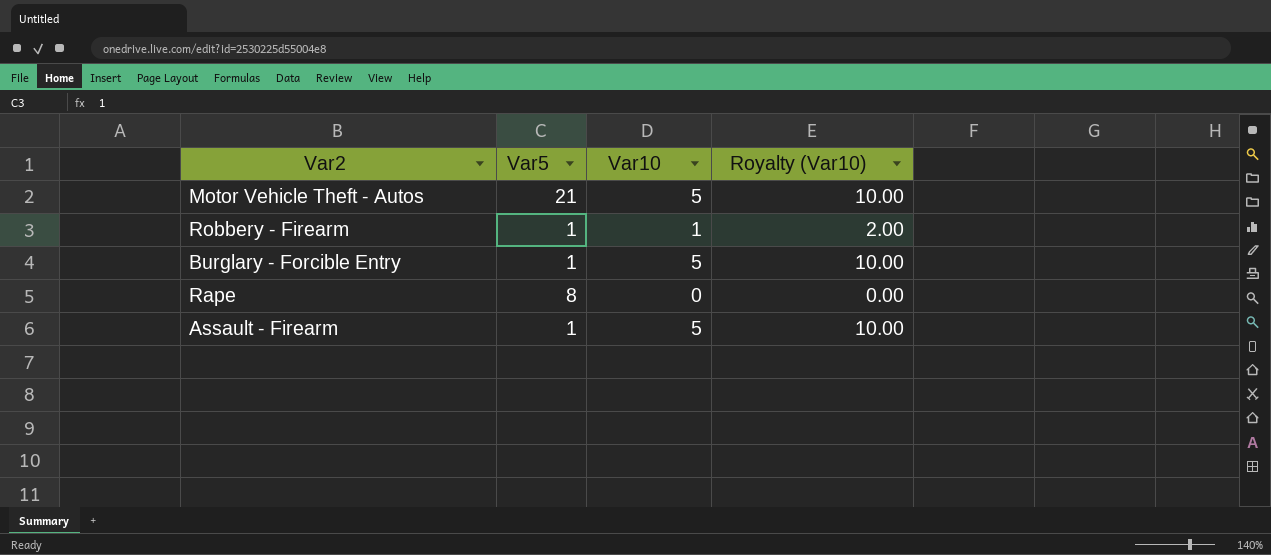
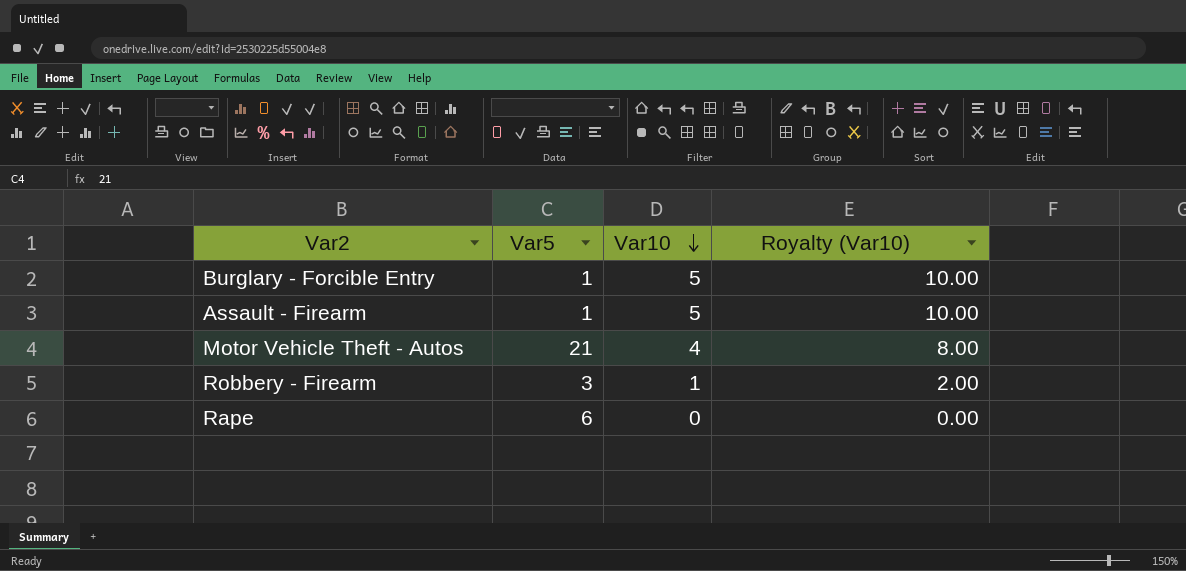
row order: none -> Var10 descending
Motor Vehicle Theft - Autos | Var10: 5 -> 4
Motor Vehicle Theft - Autos | Royalty (Var10): 10.00 -> 8.00
Robbery - Firearm | Var5: 1 -> 3
Rape | Var5: 8 -> 6

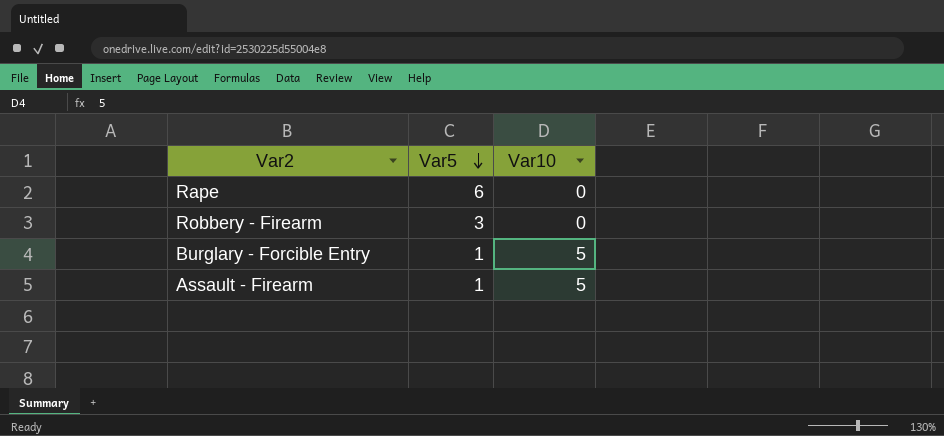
row order: Var10 descending -> Var5 descending
column Royalty (Var10) | formula: [Var10] * 2 -> none
row Motor Vehicle Theft - Autos: 21 | 4 | 8.00 -> none
Robbery - Firearm | Var10: 1 -> 0

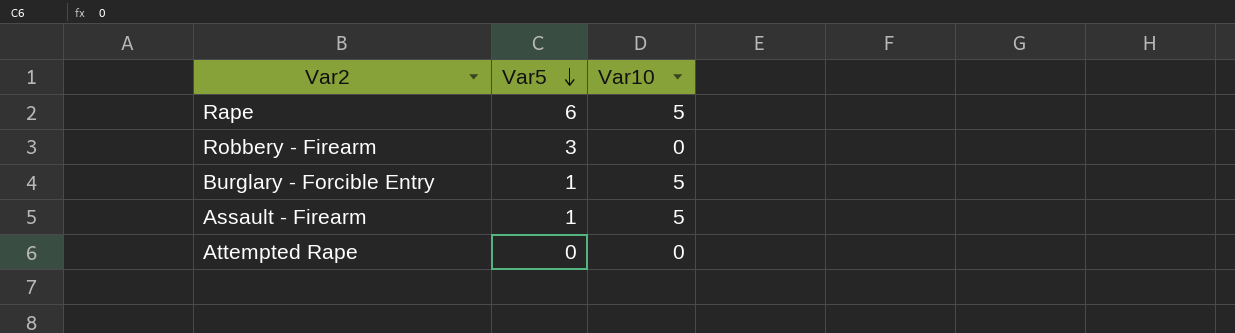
Rape | Var10: 0 -> 5
row Attempted Rape: none -> 0 | 0

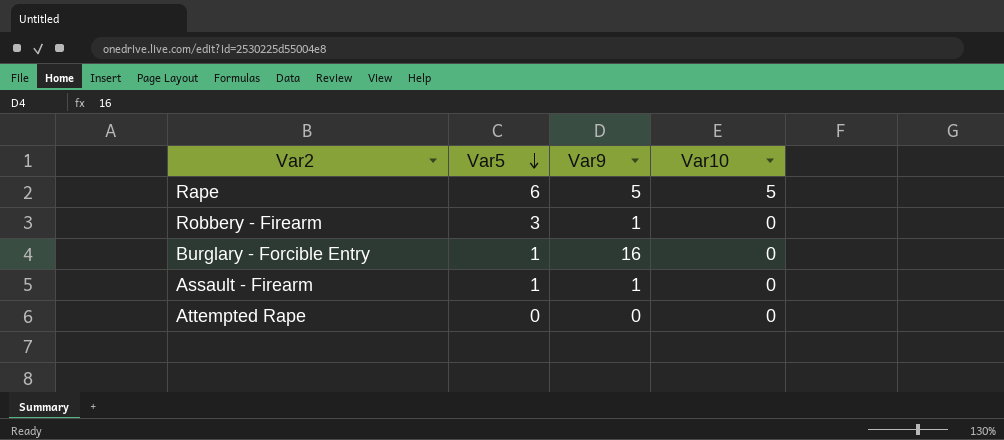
column Var9 | position: none -> 3
Burglary - Forcible Entry | Var10: 5 -> 0
Assault - Firearm | Var10: 5 -> 0

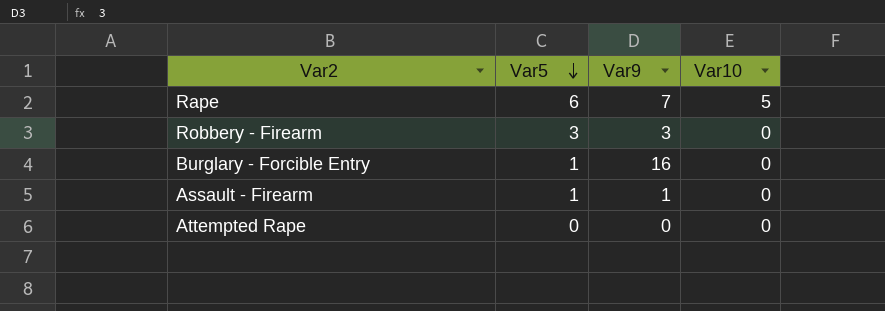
Rape | Var9: 5 -> 7
Robbery - Firearm | Var9: 1 -> 3

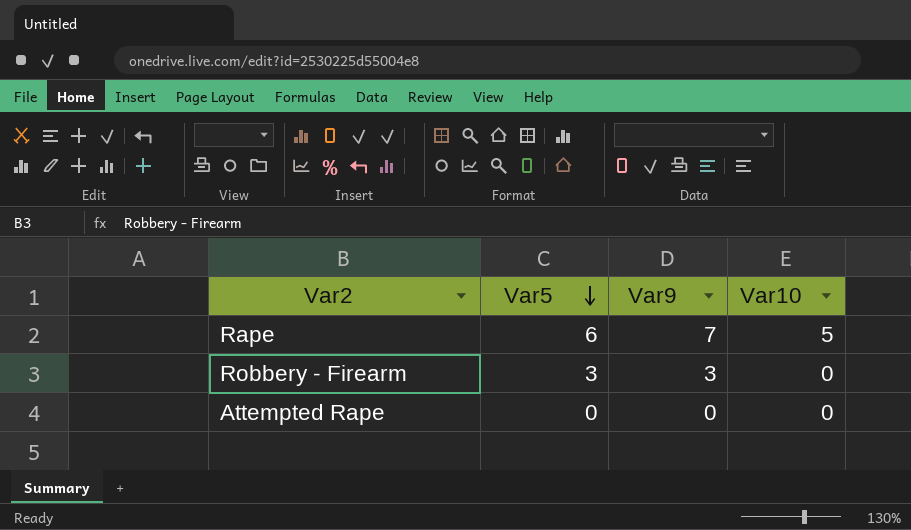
row Burglary - Forcible Entry: 1 | 16 | 0 -> none
row Assault - Firearm: 1 | 1 | 0 -> none

